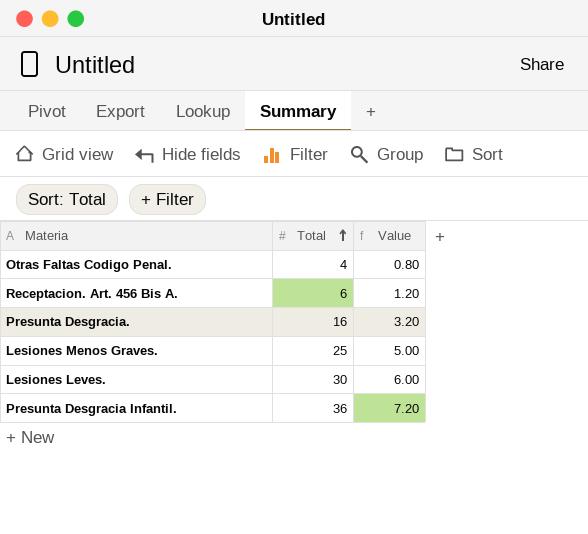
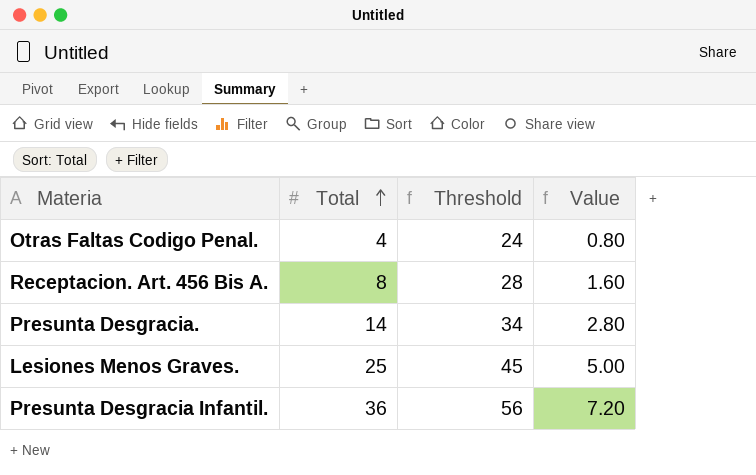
column Threshold | formula: none -> [Total] + 20
row Lesiones Leves.: 30 | 6.00 -> none
Receptacion. Art. 456 Bis A. | Total: 6 -> 8
Receptacion. Art. 456 Bis A. | Value: 1.20 -> 1.60
Presunta Desgracia. | Total: 16 -> 14
Presunta Desgracia. | Value: 3.20 -> 2.80

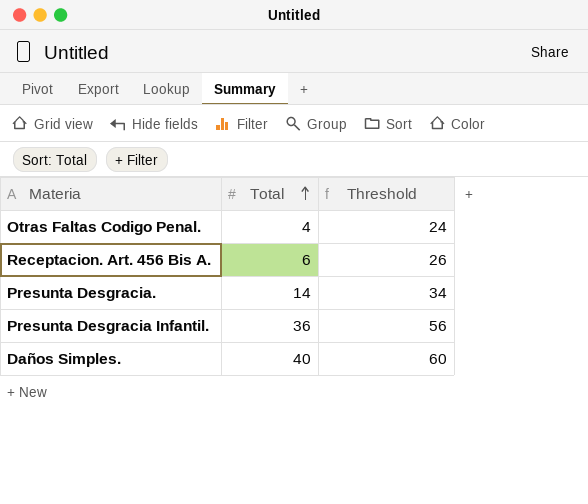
column Value | formula: [Total] * 0.2 -> none
row Lesiones Menos Graves.: 25 | 45 | 5.00 -> none
Receptacion. Art. 456 Bis A. | Total: 8 -> 6
Receptacion. Art. 456 Bis A. | Threshold: 28 -> 26
row Daños Simples.: none -> 40 | 60

